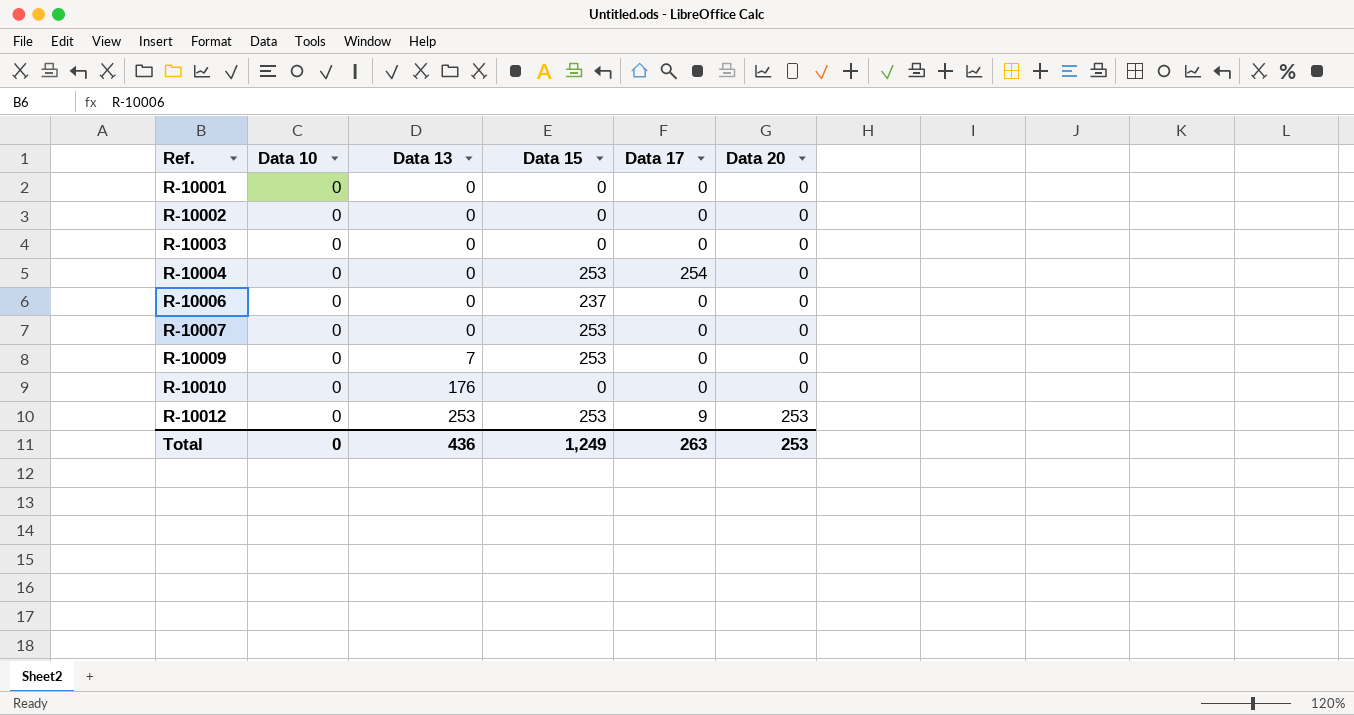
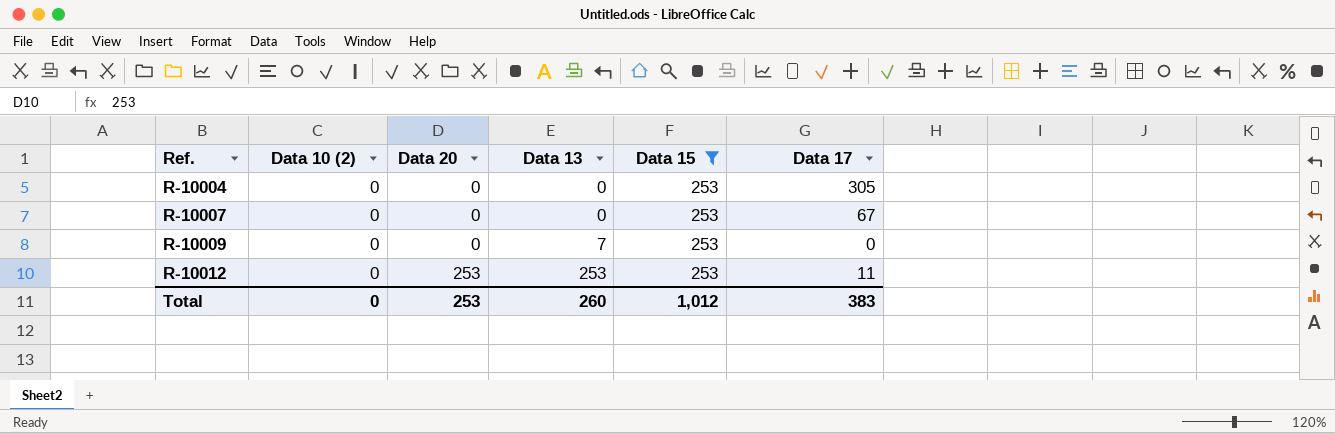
filter: none -> Data 15 = 253
column name: Data 10 -> Data 10 (2)
column Data 20 | position: 6 -> 3
R-10004 | Data 17: 254 -> 305
R-10007 | Data 17: 0 -> 67
R-10012 | Data 17: 9 -> 11
Total | Data 13: 436 -> 260
Total | Data 15: 1,249 -> 1,012
Total | Data 17: 263 -> 383

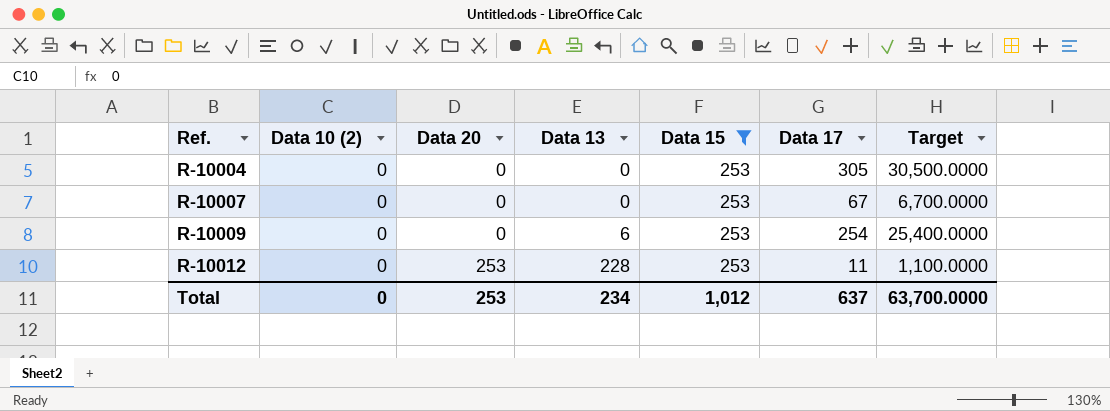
column Target | formula: none -> [Data 17] * 100
R-10009 | Data 13: 7 -> 6
R-10009 | Data 17: 0 -> 254
R-10012 | Data 13: 253 -> 228
Total | Data 13: 260 -> 234
Total | Data 17: 383 -> 637

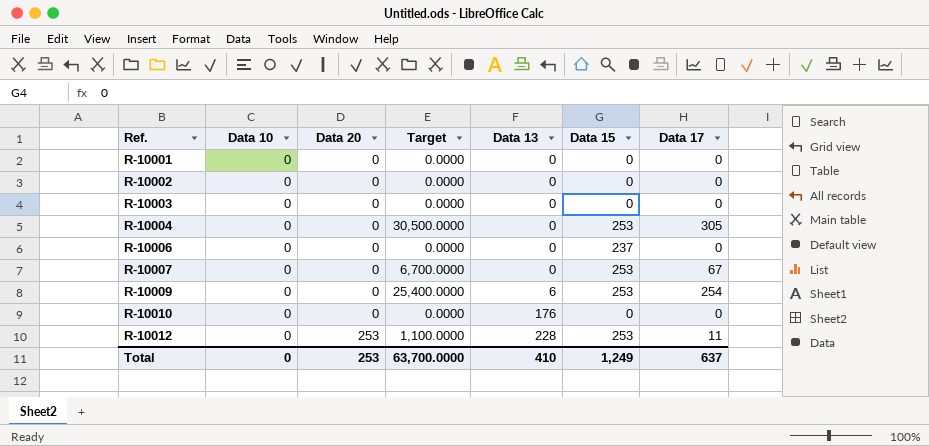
filter: Data 15 = 253 -> none
column name: Data 10 (2) -> Data 10
column Target | position: 7 -> 4
Total | Data 13: 234 -> 410
Total | Data 15: 1,012 -> 1,249

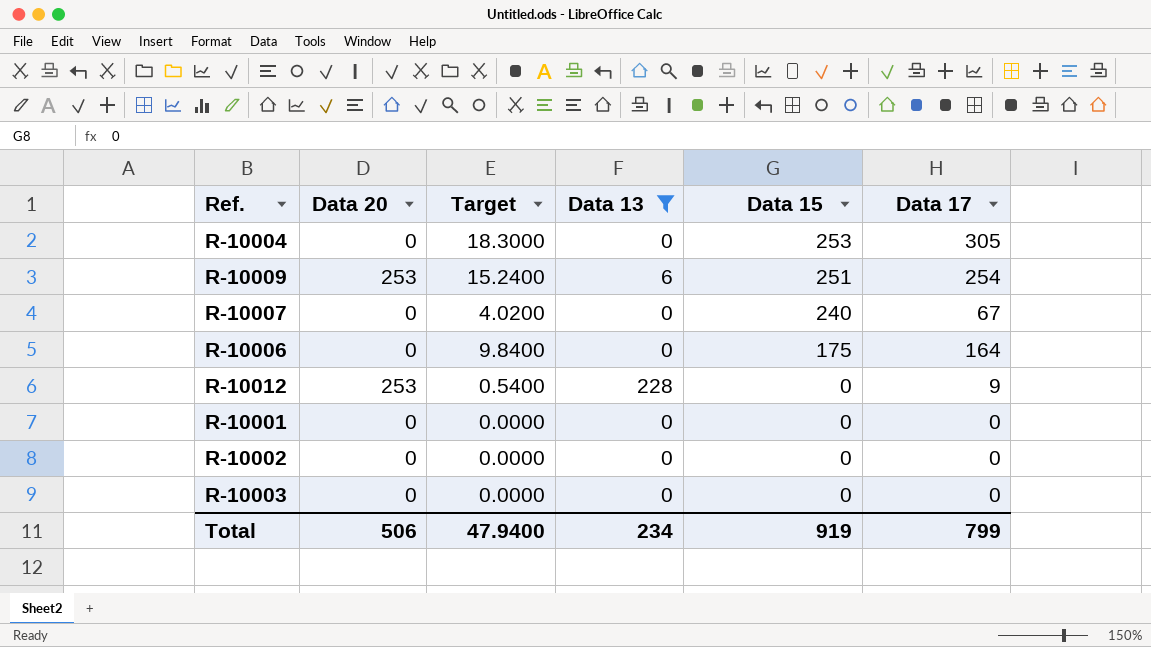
filter: none -> Data 13 != 176
row order: Ref. ascending -> Data 15 descending
column Data 10 | position: 2 -> none
column Target | formula: [Data 17] * 100 -> [Data 17] * 0.06
R-10009 | Data 20: 0 -> 253
R-10009 | Data 15: 253 -> 251
R-10007 | Data 15: 253 -> 240
R-10006 | Data 15: 237 -> 175
R-10006 | Data 17: 0 -> 164
R-10012 | Data 15: 253 -> 0
R-10012 | Data 17: 11 -> 9
Total | Data 20: 253 -> 506
Total | Target: 63,700.0000 -> 47.9400
Total | Data 13: 410 -> 234
Total | Data 15: 1,249 -> 919
Total | Data 17: 637 -> 799

